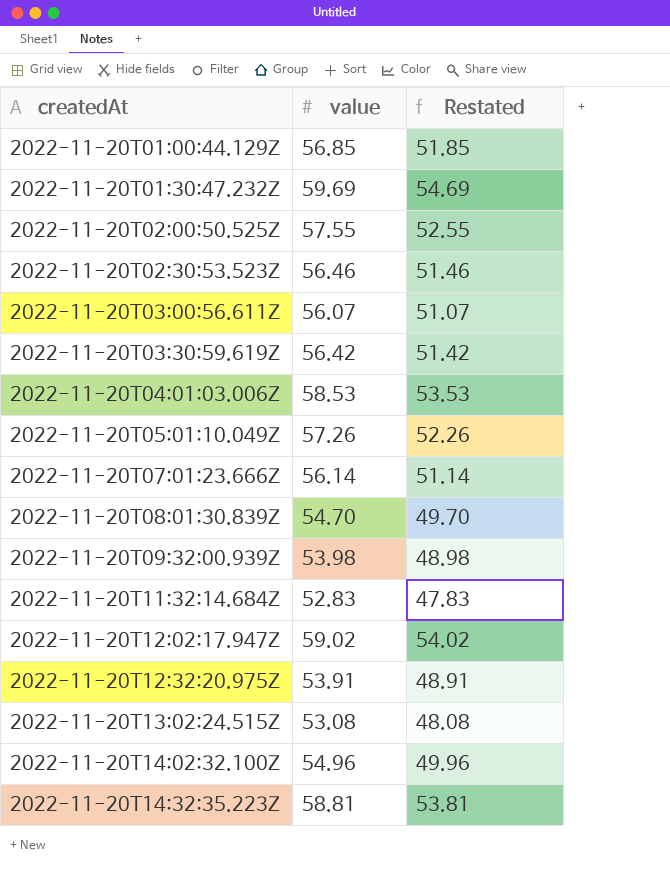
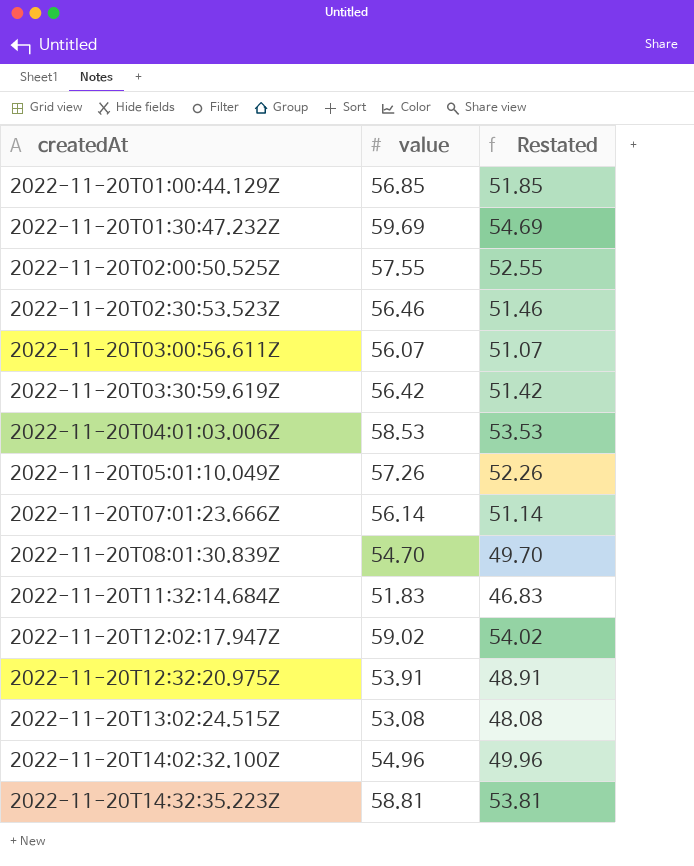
row 2022-11-20T09:32:00.939Z: 53.98 | 48.98 -> none
2022-11-20T11:32:14.684Z | value: 52.83 -> 51.83
2022-11-20T11:32:14.684Z | Restated: 47.83 -> 46.83

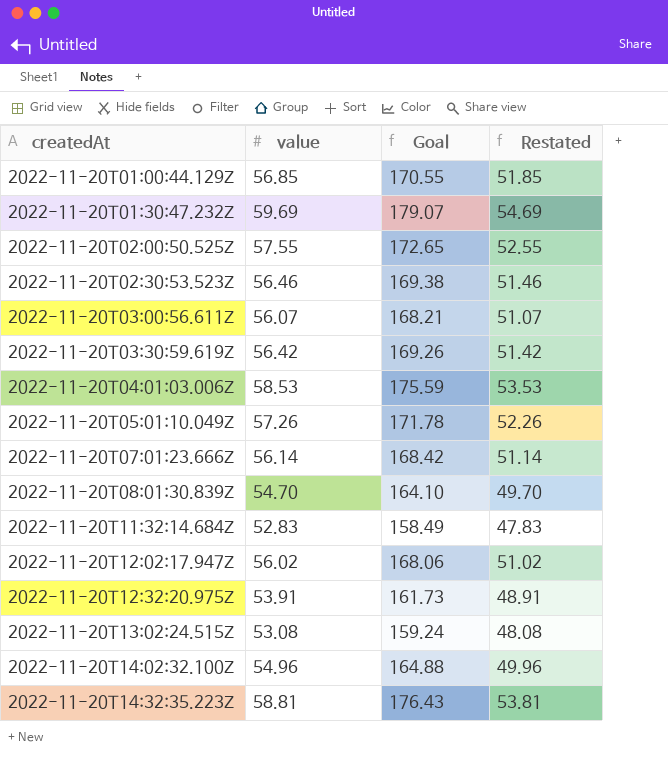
column Goal | formula: none -> [value] * 3
2022-11-20T11:32:14.684Z | value: 51.83 -> 52.83
2022-11-20T11:32:14.684Z | Restated: 46.83 -> 47.83
2022-11-20T12:02:17.947Z | value: 59.02 -> 56.02
2022-11-20T12:02:17.947Z | Restated: 54.02 -> 51.02

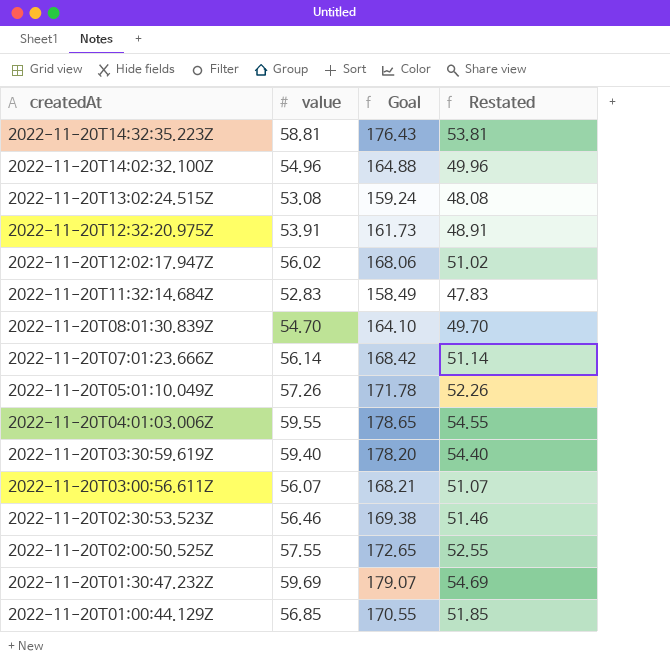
row order: createdAt ascending -> createdAt descending
2022-11-20T04:01:03.006Z | value: 58.53 -> 59.55
2022-11-20T04:01:03.006Z | Goal: 175.59 -> 178.65
2022-11-20T04:01:03.006Z | Restated: 53.53 -> 54.55
2022-11-20T03:30:59.619Z | value: 56.42 -> 59.40
2022-11-20T03:30:59.619Z | Goal: 169.26 -> 178.20
2022-11-20T03:30:59.619Z | Restated: 51.42 -> 54.40

